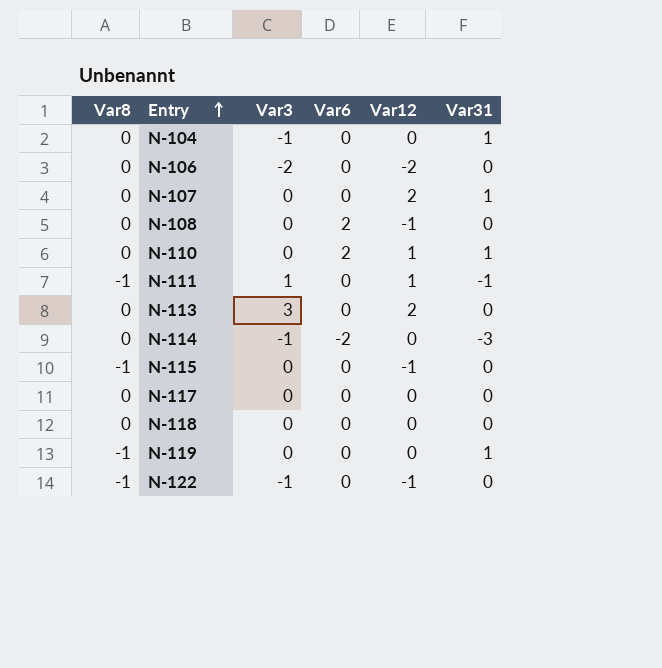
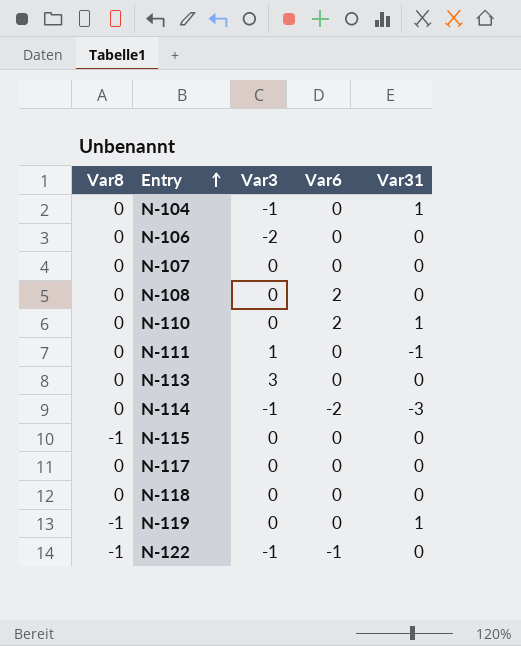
column Var12 | position: 5 -> none
N-107 | Var31: 1 -> 0
N-111 | Var8: -1 -> 0
N-122 | Var6: 0 -> -1

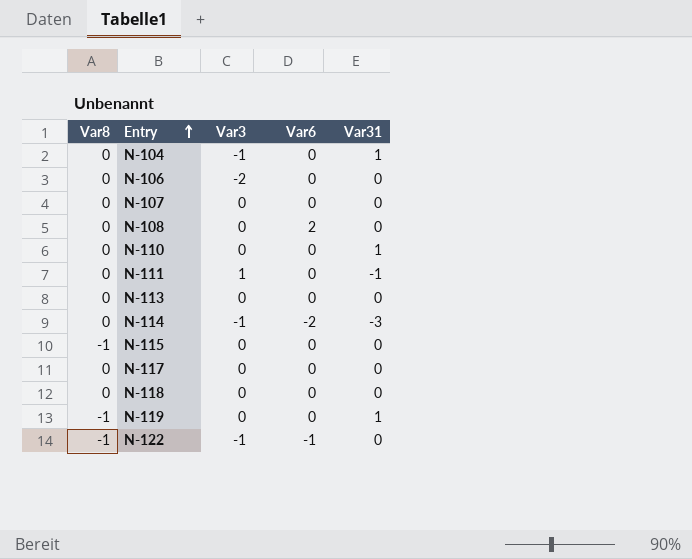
N-110 | Var6: 2 -> 0
N-113 | Var3: 3 -> 0

